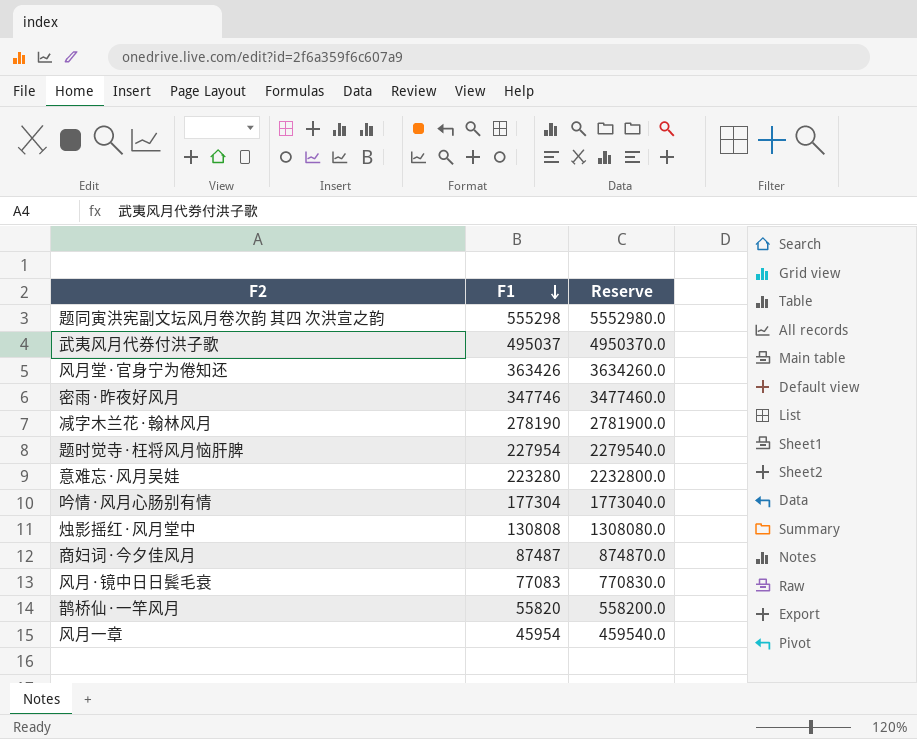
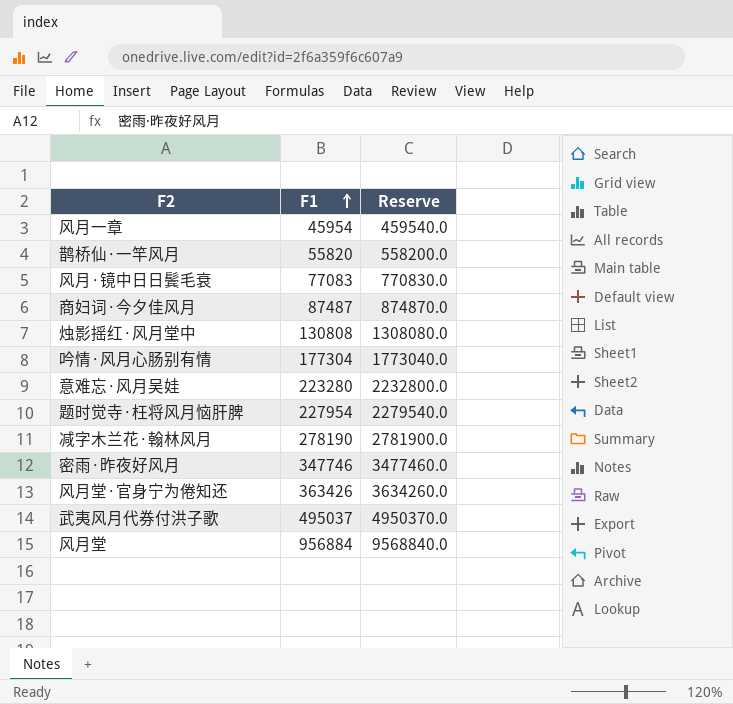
row order: F1 descending -> F1 ascending
row 题同寅洪宪副文坛风月卷次韵 其四 次洪宣之韵: 555298 | 5552980.0 -> none
row 风月堂: none -> 956884 | 9568840.0

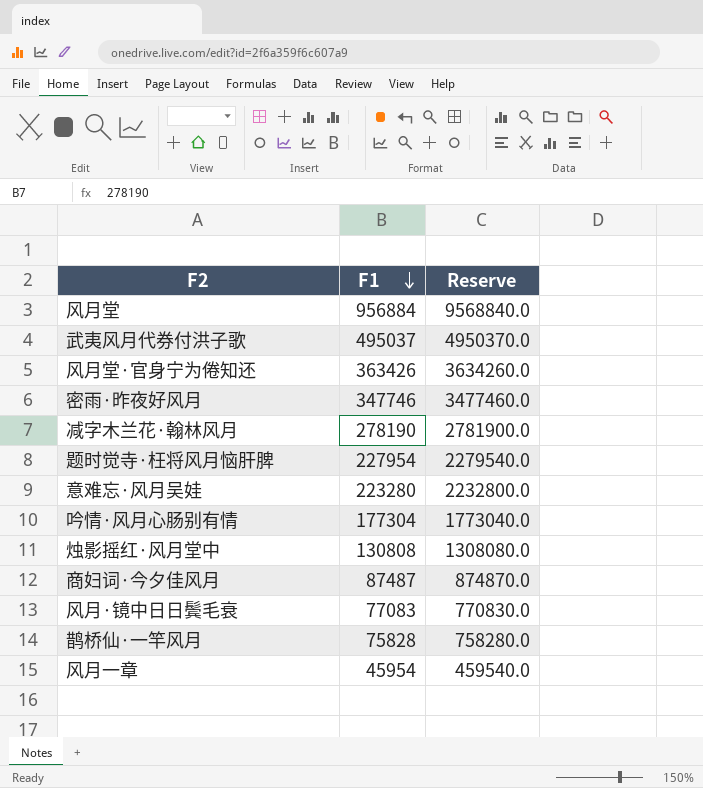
row order: F1 ascending -> F1 descending
鹊桥仙·一竿风月 | F1: 55820 -> 75828
鹊桥仙·一竿风月 | Reserve: 558200.0 -> 758280.0

